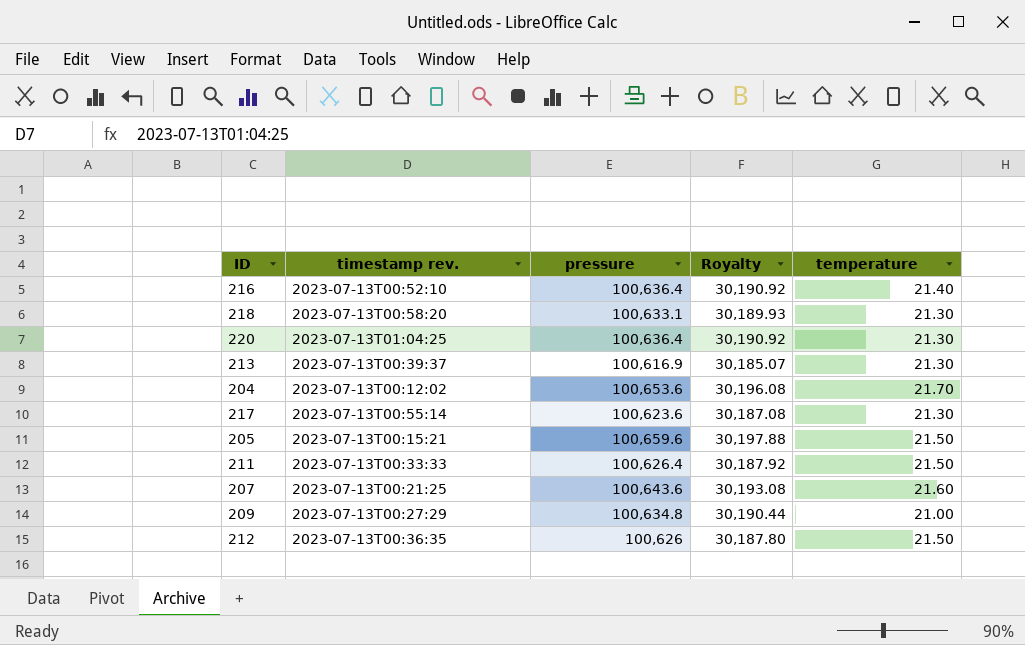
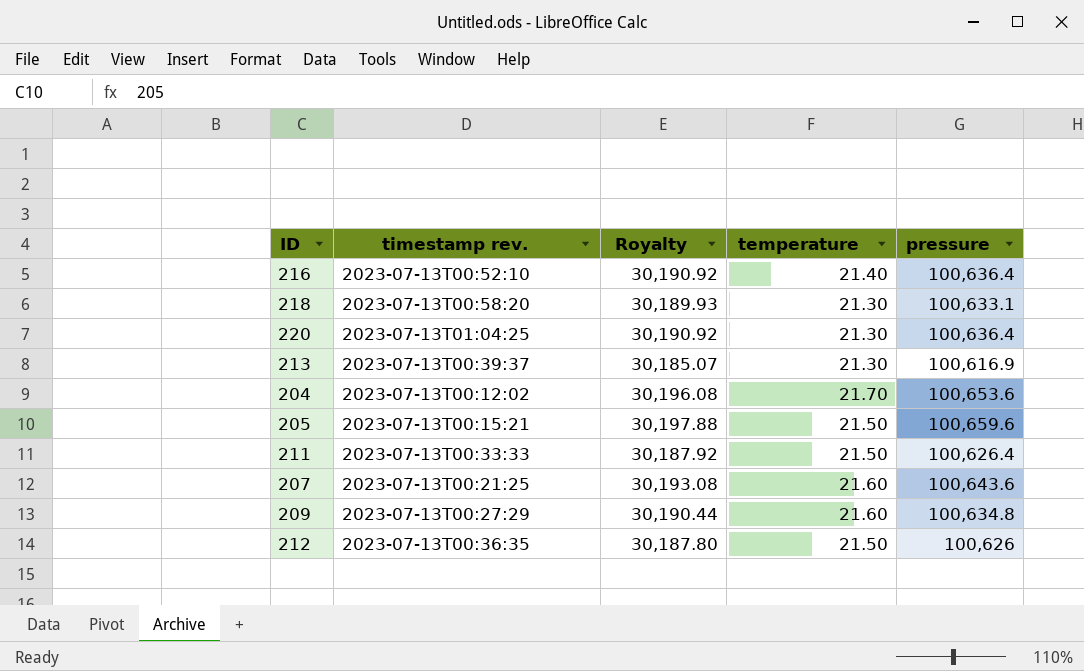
column pressure | position: 3 -> 5
row 217: 2023-07-13T00:55:14 | 100,623.6 | 30,187.08 | 21.30 -> none
209 | temperature: 21.00 -> 21.60

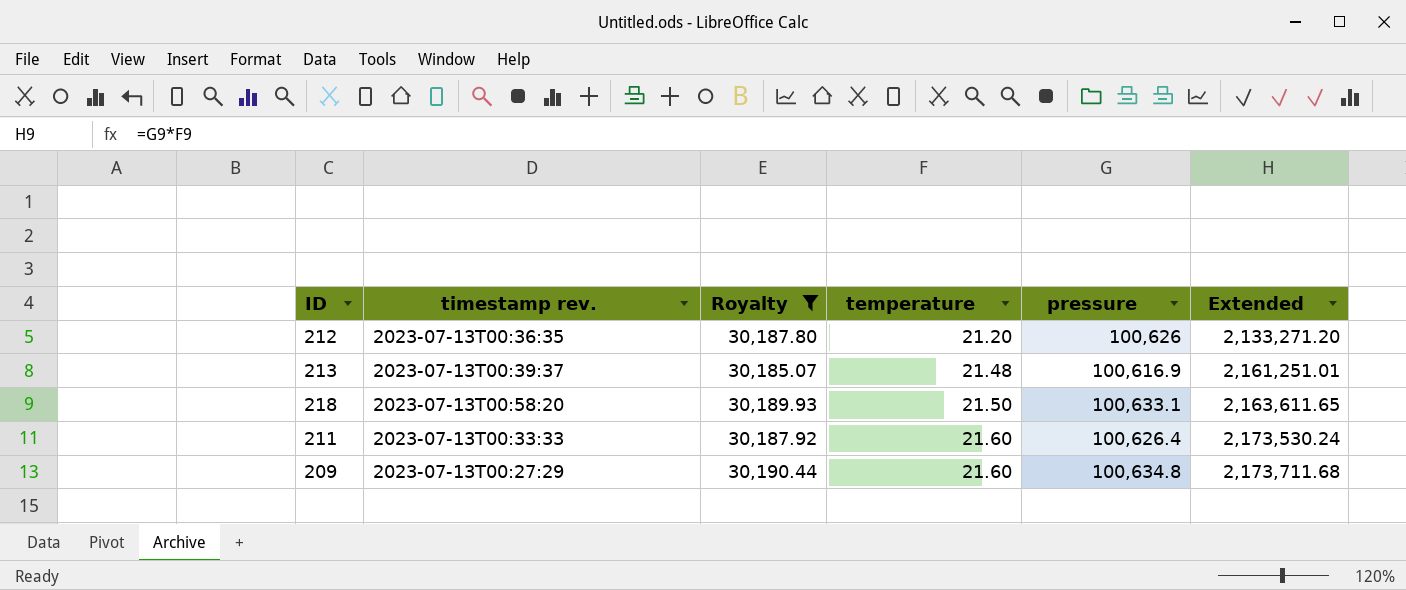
filter: none -> Royalty <= 30,190.44
row order: none -> temperature ascending
column Extended | formula: none -> [temperature] * [pressure]
212 | temperature: 21.50 -> 21.20
213 | temperature: 21.30 -> 21.48
218 | temperature: 21.30 -> 21.50
211 | temperature: 21.50 -> 21.60

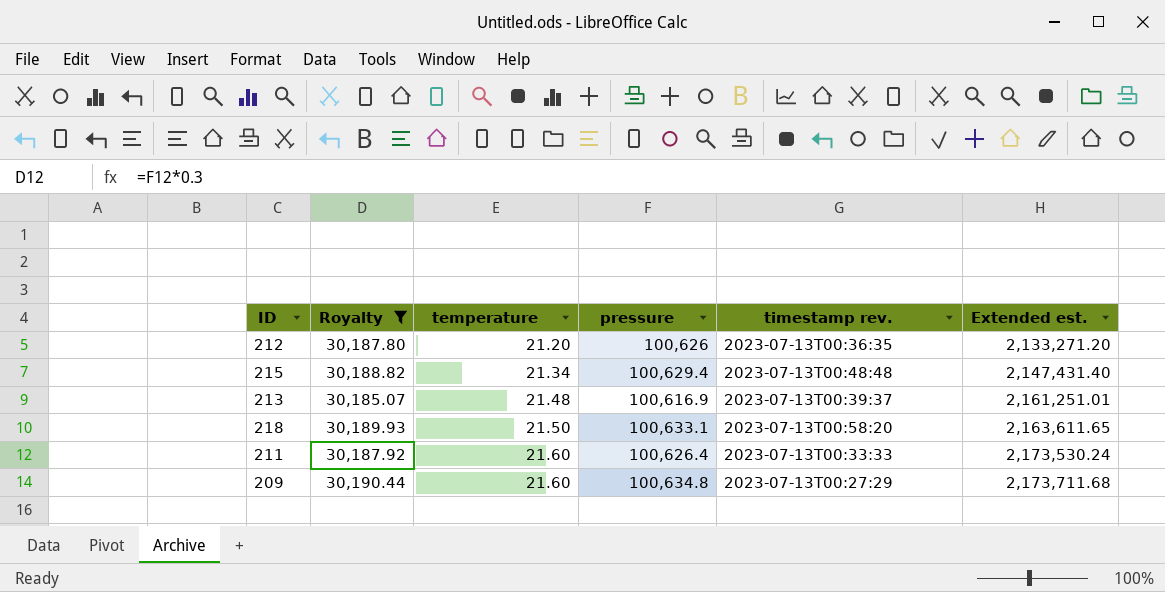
column timestamp rev. | position: 2 -> 5
column name: Extended -> Extended est.
row 215: none -> 30,188.82 | 21.34 | 100,629.4 | 2023-07-13T00:48:48 | 2,147,431.40

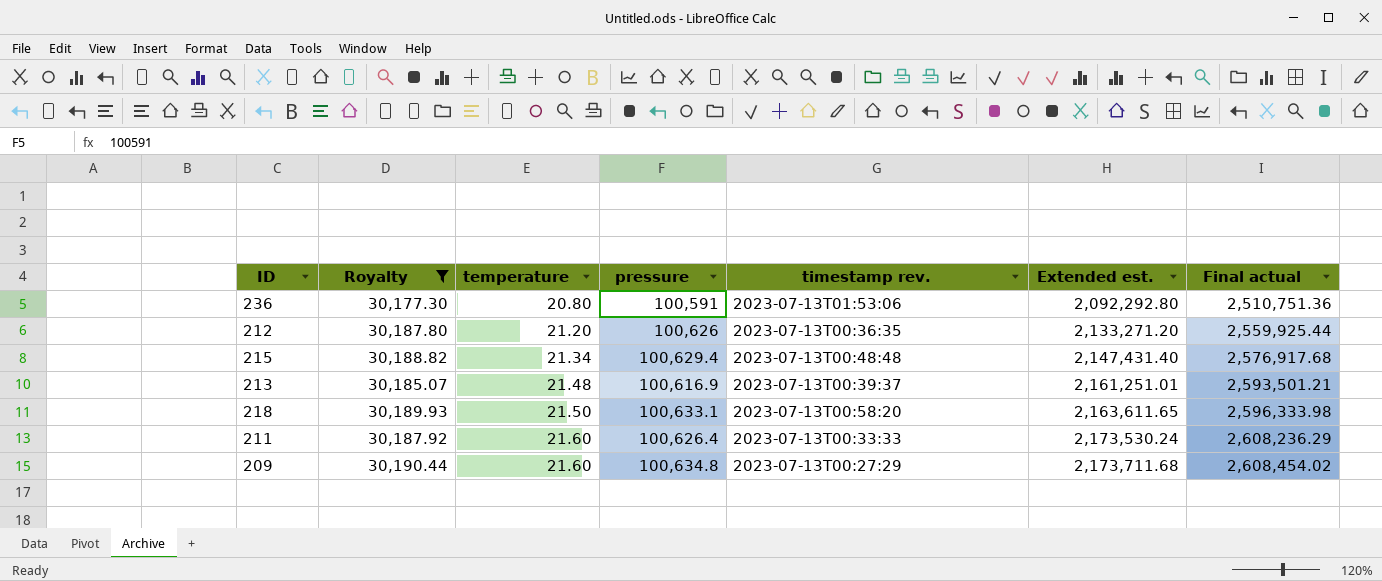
column Final actual | formula: none -> [Extended est.] * 1.2
row 236: none -> 30,177.30 | 20.80 | 100,591 | 2023-07-13T01:53:06 | 2,092,292.80 | 2,510,751.36

